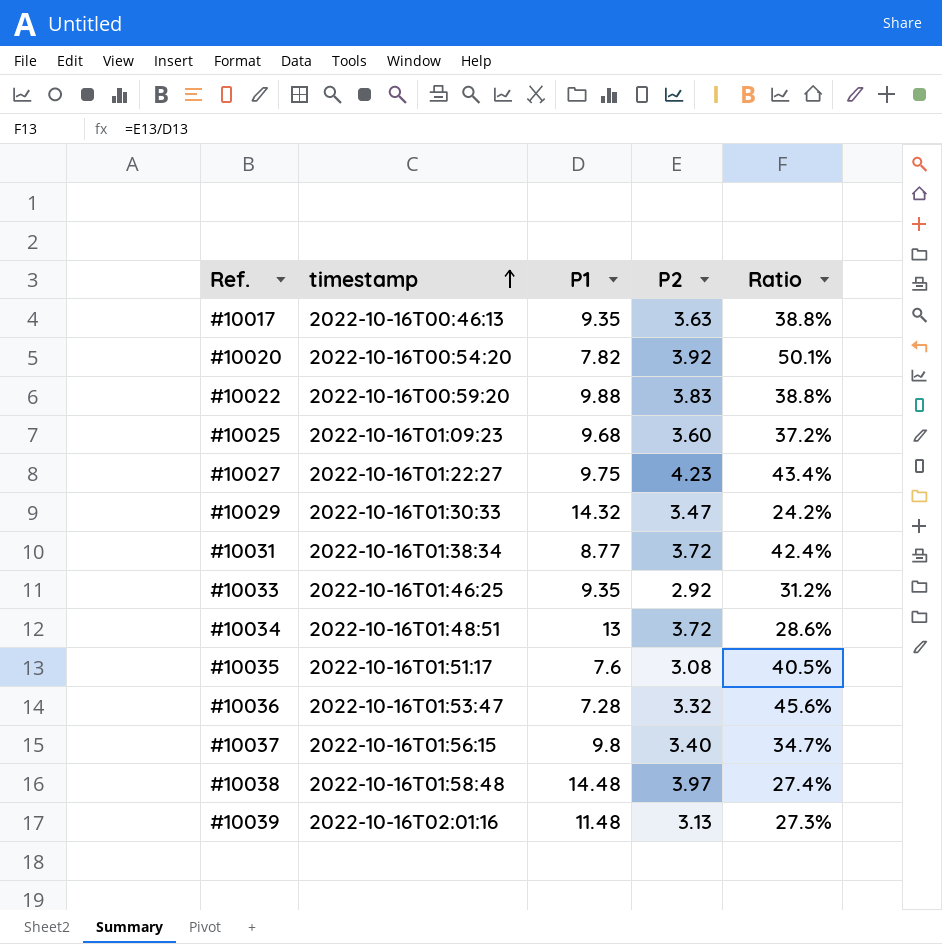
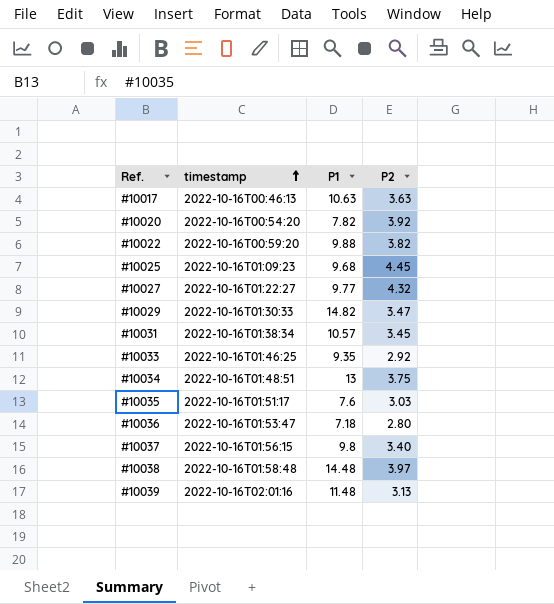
column Ratio | formula: [P2] / [P1] -> none
#10017 | P1: 9.35 -> 10.63
#10022 | P2: 3.83 -> 3.82
#10025 | P2: 3.60 -> 4.45
#10027 | P1: 9.75 -> 9.77
#10027 | P2: 4.23 -> 4.32
#10029 | P1: 14.32 -> 14.82
#10031 | P1: 8.77 -> 10.57
#10031 | P2: 3.72 -> 3.45
#10034 | P2: 3.72 -> 3.75
#10035 | P2: 3.08 -> 3.03
#10036 | P1: 7.28 -> 7.18
#10036 | P2: 3.32 -> 2.80

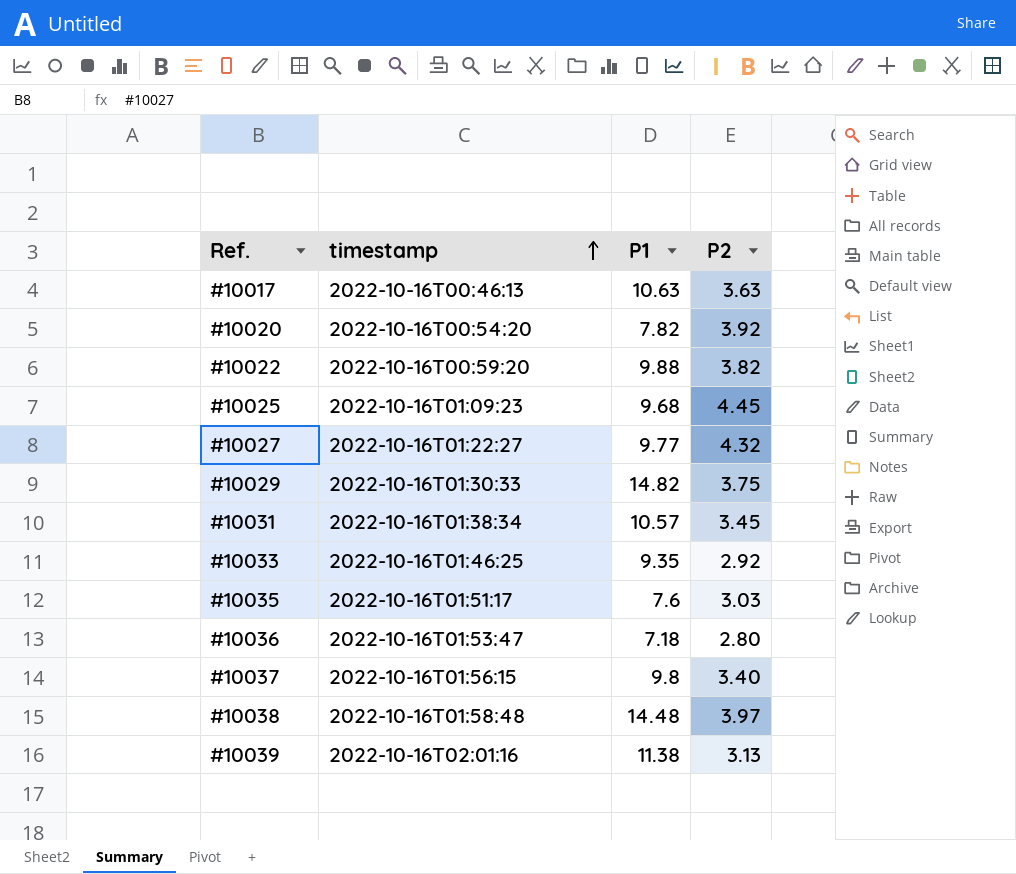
row #10034: 2022-10-16T01:48:51 | 13 | 3.75 -> none
#10029 | P2: 3.47 -> 3.75
#10039 | P1: 11.48 -> 11.38

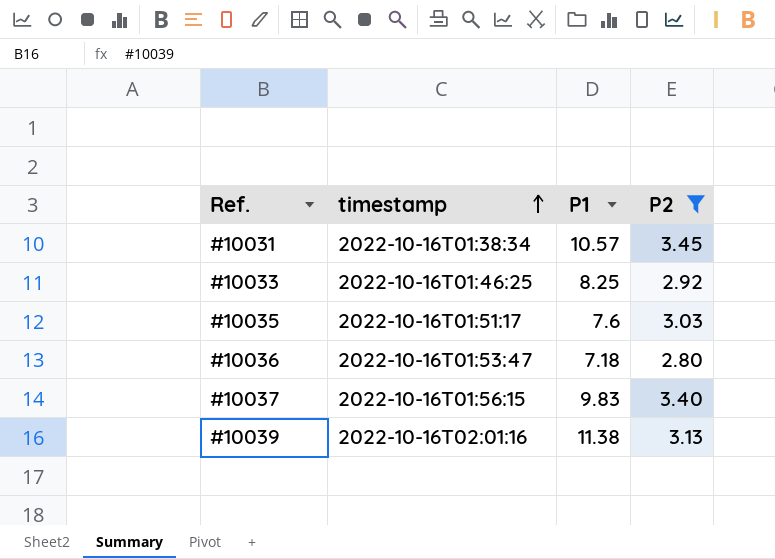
filter: none -> P2 <= 3.45
#10033 | P1: 9.35 -> 8.25
#10037 | P1: 9.8 -> 9.83

